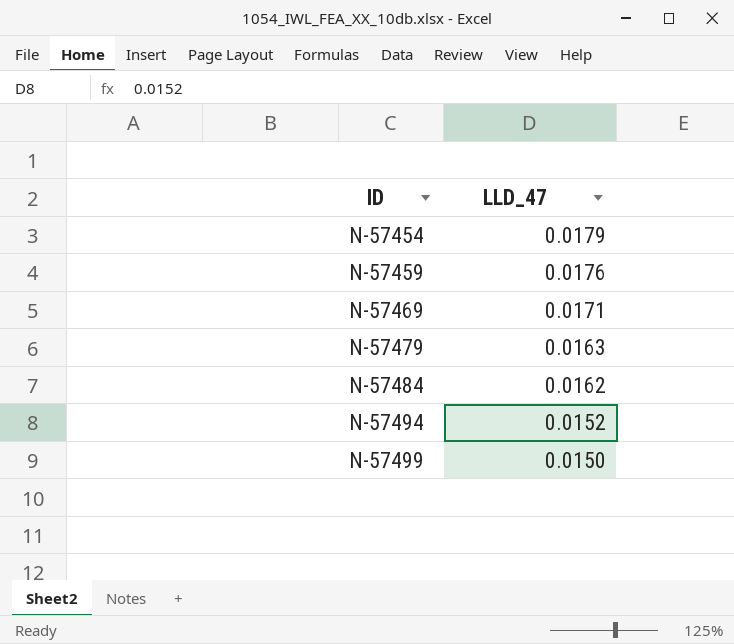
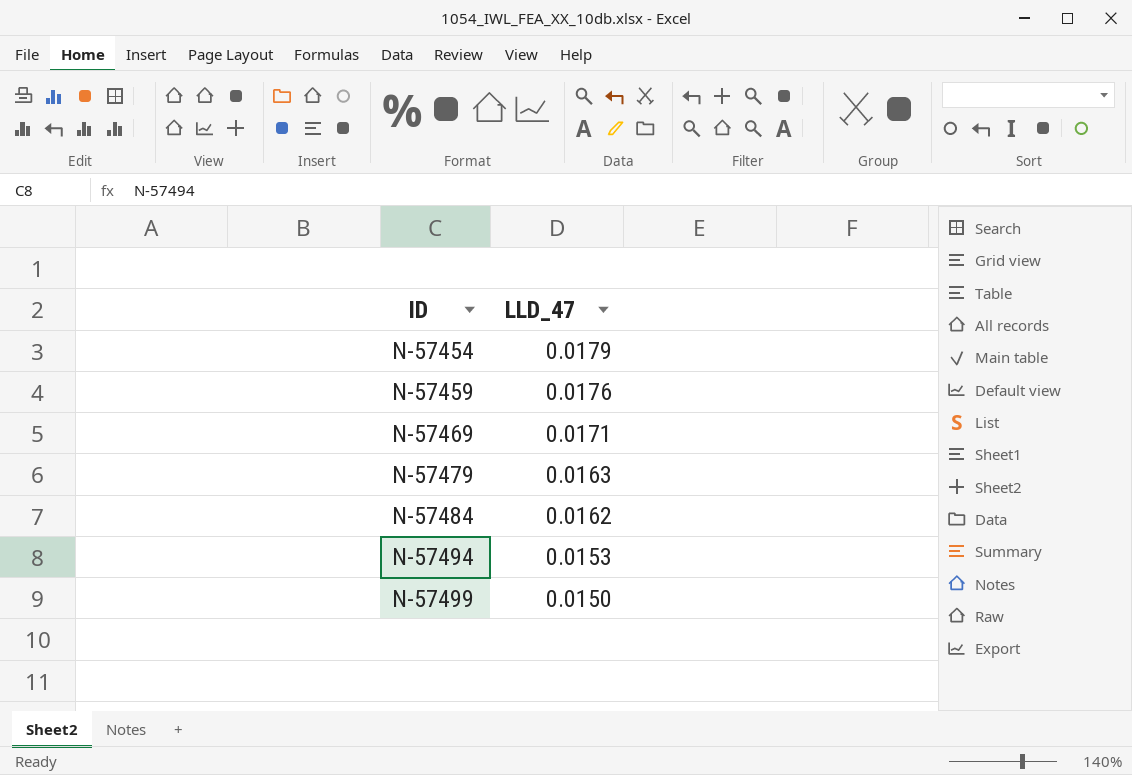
N-57494 | LLD_47: 0.0152 -> 0.0153

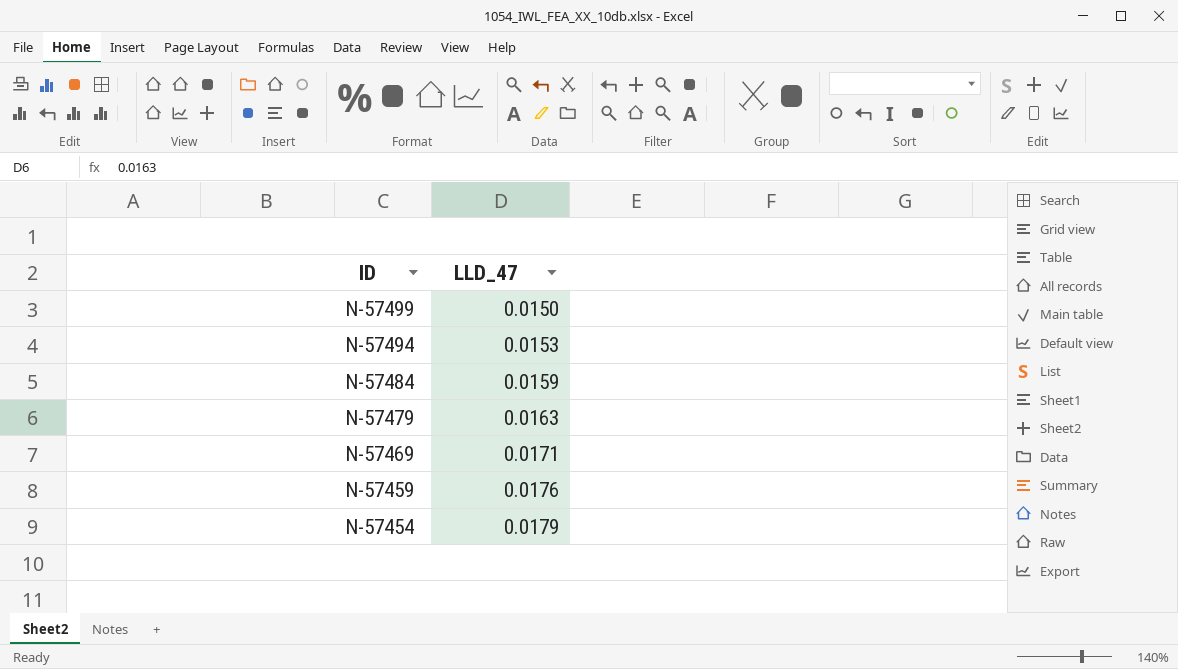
row order: ID ascending -> ID descending
N-57484 | LLD_47: 0.0162 -> 0.0159

